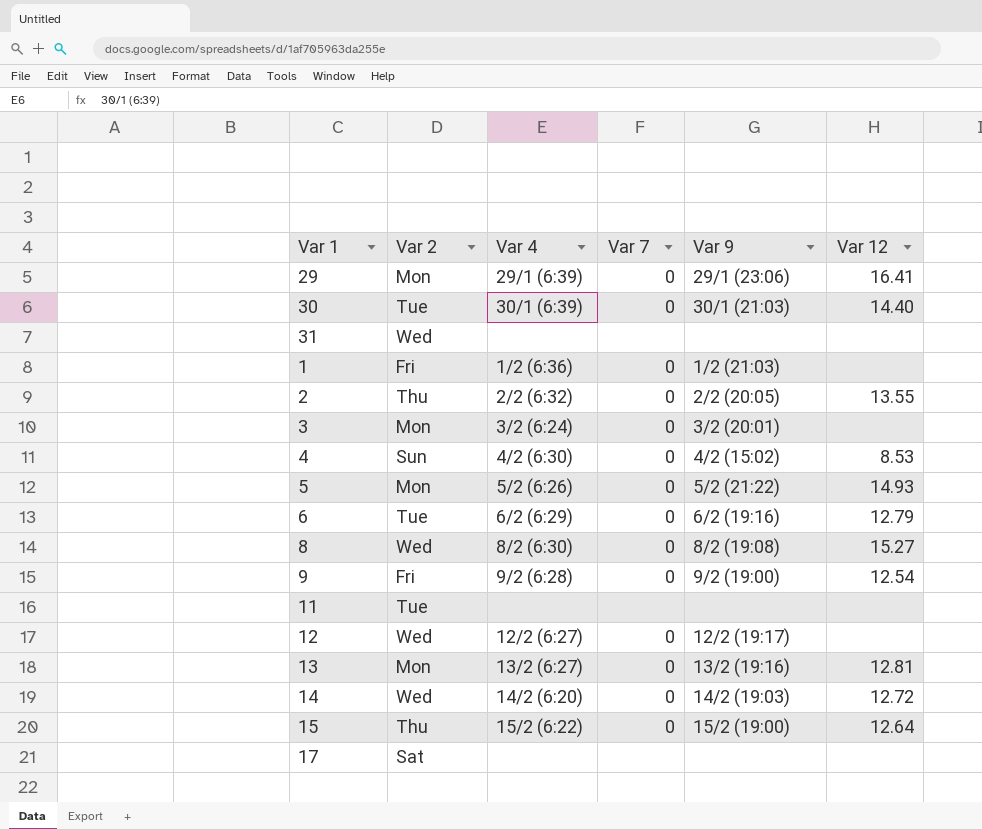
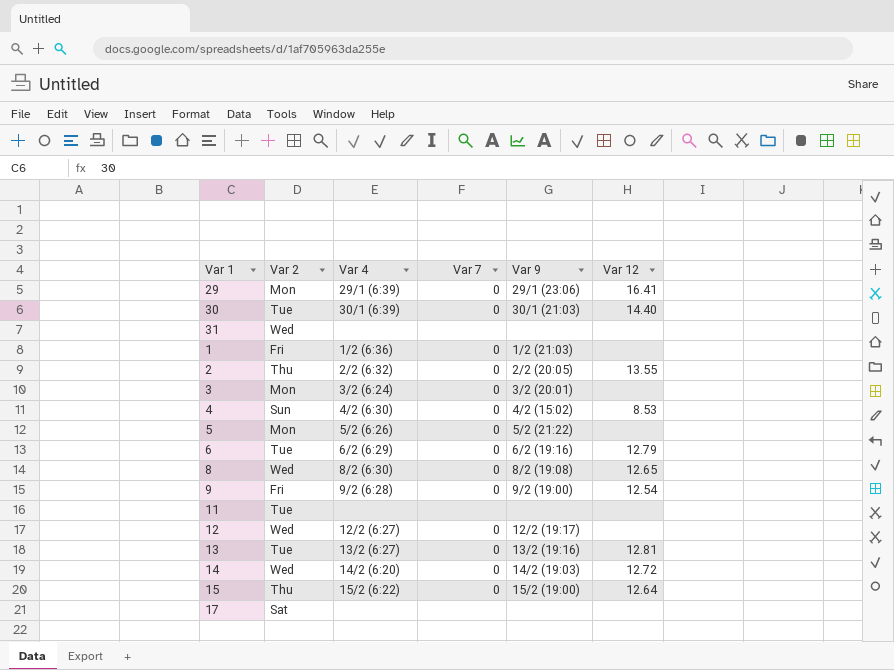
5 | Var 12: 14.93 -> none
8 | Var 12: 15.27 -> 12.65
13 | Var 2: Mon -> Tue

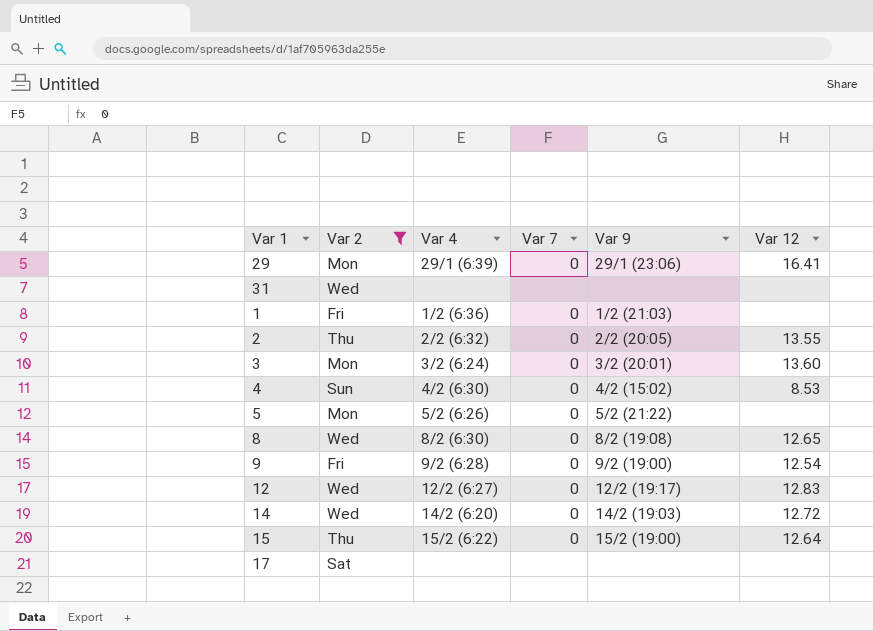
filter: none -> Var 2 != Tue
3 | Var 12: none -> 13.60
12 | Var 12: none -> 12.83

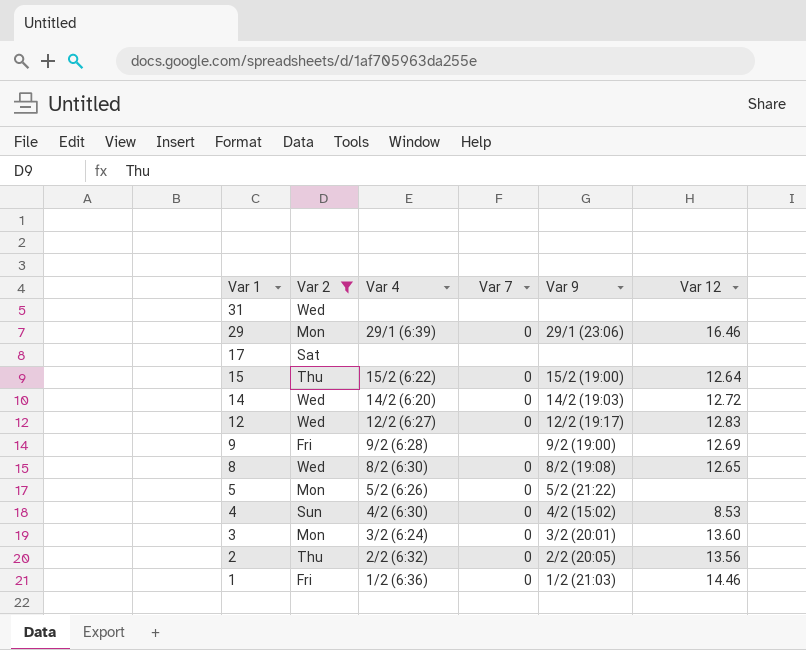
row order: none -> Var 1 descending
29 | Var 12: 16.41 -> 16.46
9 | Var 7: 0 -> none
9 | Var 12: 12.54 -> 12.69
2 | Var 12: 13.55 -> 13.56
1 | Var 12: none -> 14.46

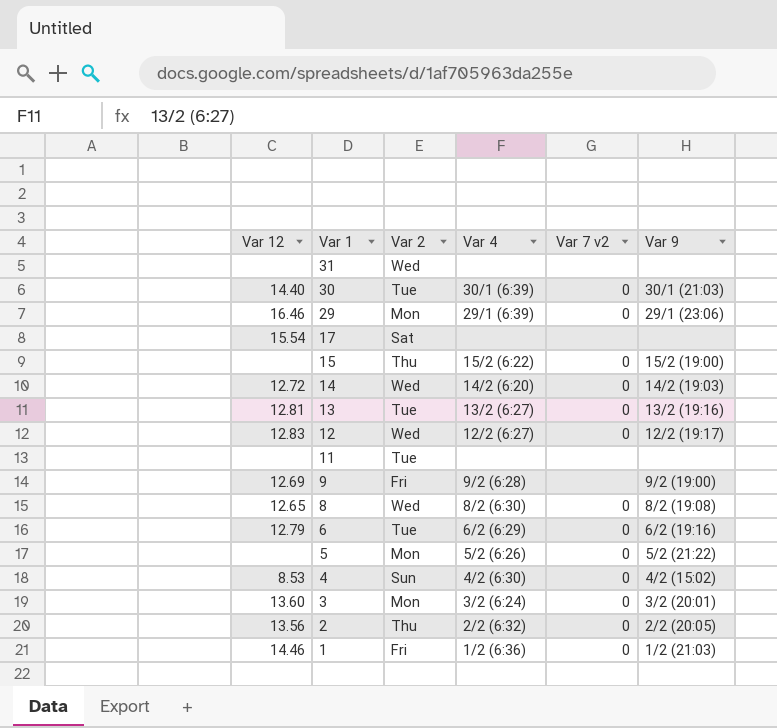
filter: Var 2 != Tue -> none
column Var 12 | position: 6 -> 1
column name: Var 7 -> Var 7 v2
17 | Var 12: none -> 15.54
15 | Var 12: 12.64 -> none

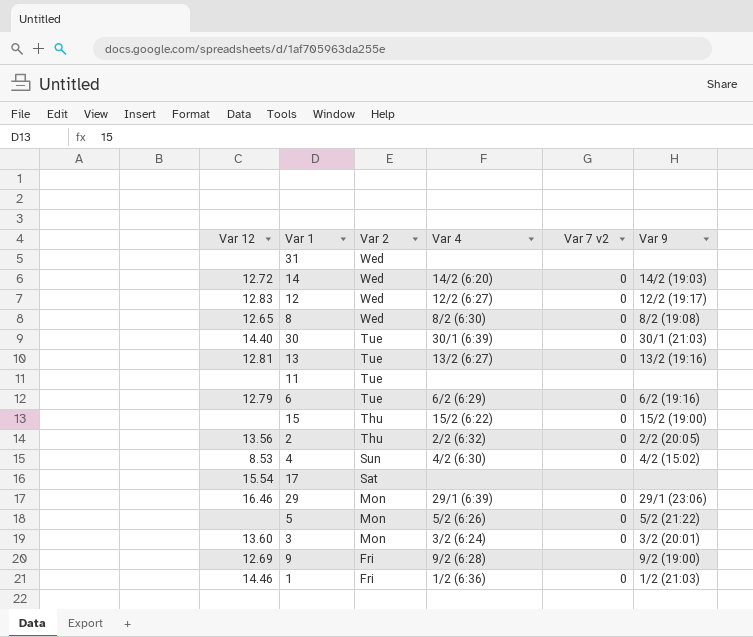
row order: Var 1 descending -> Var 2 descending

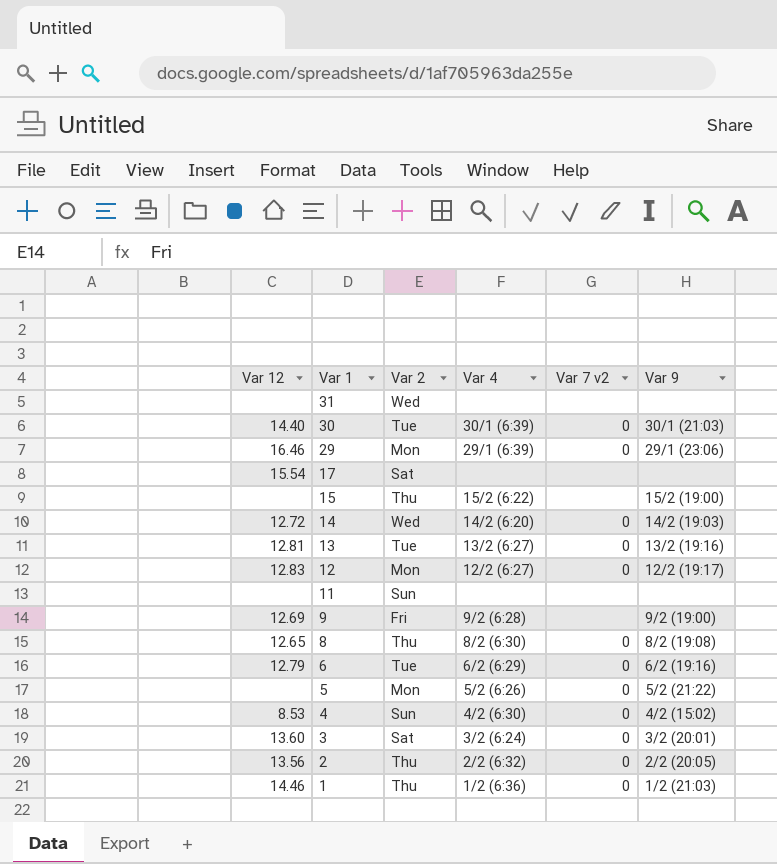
row order: Var 2 descending -> Var 1 descending
15 | Var 7 v2: 0 -> none
12 | Var 2: Wed -> Mon
11 | Var 2: Tue -> Sun
8 | Var 2: Wed -> Thu
3 | Var 2: Mon -> Sat
1 | Var 2: Fri -> Thu

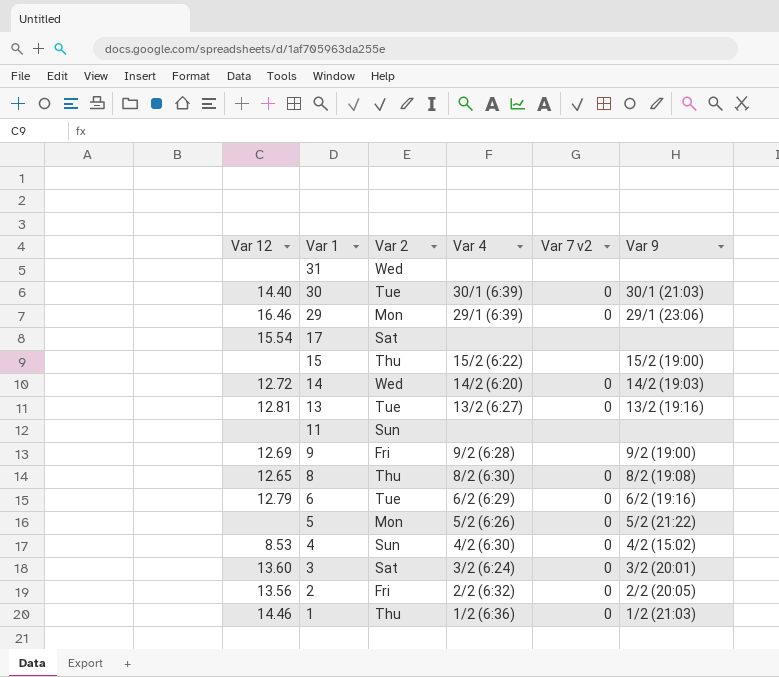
row 12: 12.83 | Mon | 12/2 (6:27) | 0 | 12/2 (19:17) -> none
2 | Var 2: Thu -> Fri

